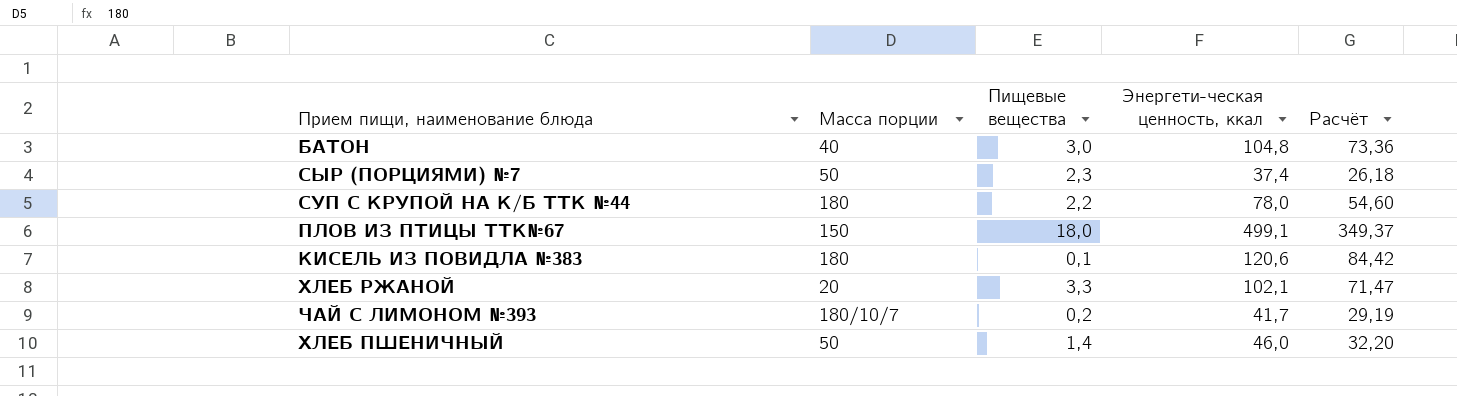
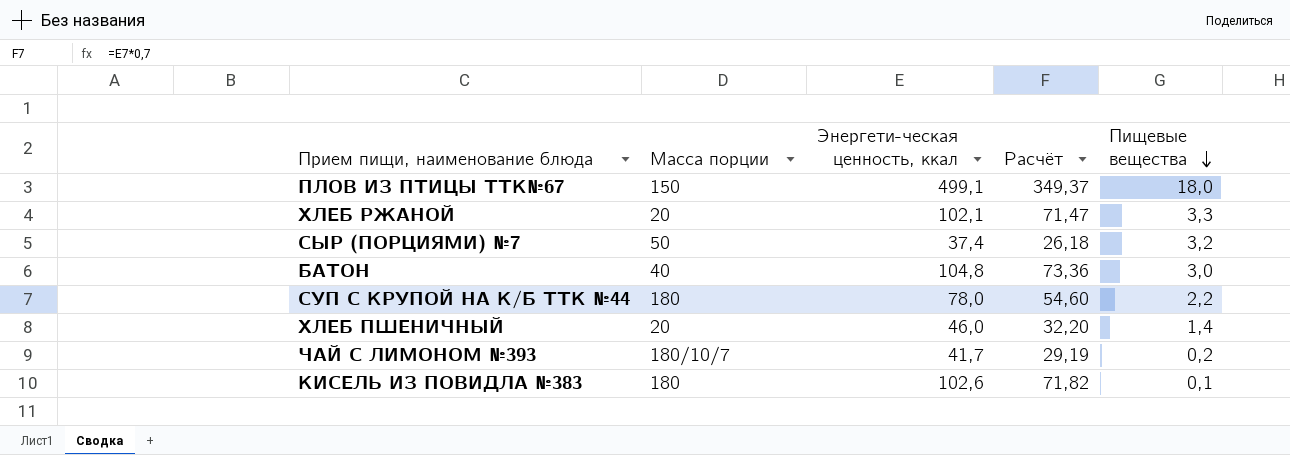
row order: none -> Пищевые вещества descending
column Пищевые вещества | position: 3 -> 5
СЫР (ПОРЦИЯМИ) №7 | Пищевые вещества: 2,3 -> 3,2
ХЛЕБ ПШЕНИЧНЫЙ | Масса порции: 50 -> 20
КИСЕЛЬ ИЗ ПОВИДЛА №383 | Энергети-ческая ценность, ккал: 120,6 -> 102,6
КИСЕЛЬ ИЗ ПОВИДЛА №383 | Расчёт: 84,42 -> 71,82

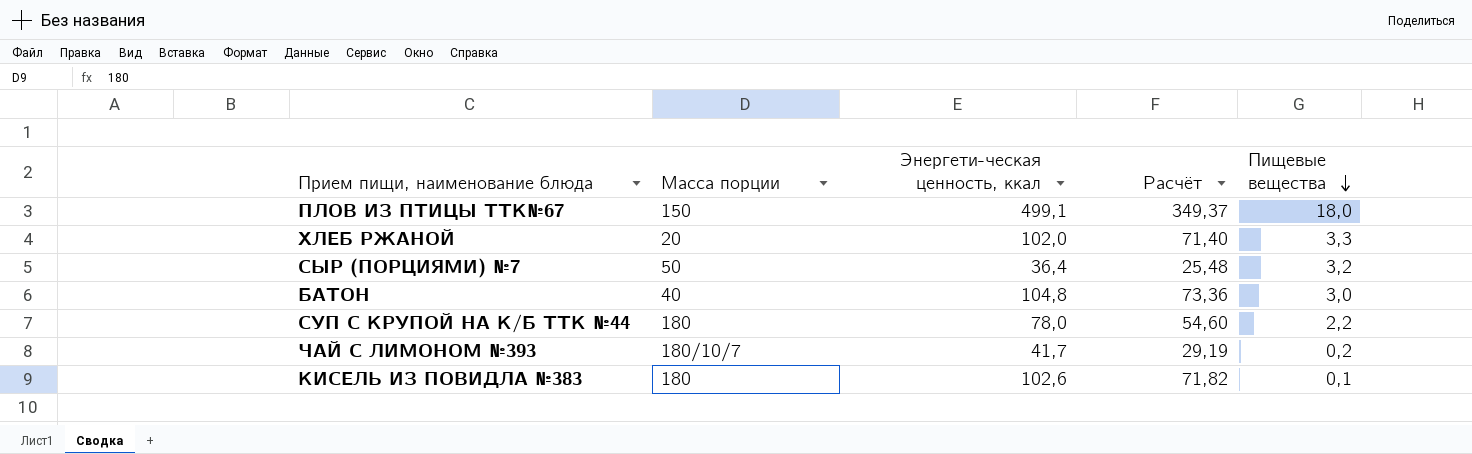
row ХЛЕБ ПШЕНИЧНЫЙ: 20 | 46,0 | 32,20 | 1,4 -> none
ХЛЕБ РЖАНОЙ | Энергети-ческая ценность, ккал: 102,1 -> 102,0
ХЛЕБ РЖАНОЙ | Расчёт: 71,47 -> 71,40
СЫР (ПОРЦИЯМИ) №7 | Энергети-ческая ценность, ккал: 37,4 -> 36,4
СЫР (ПОРЦИЯМИ) №7 | Расчёт: 26,18 -> 25,48

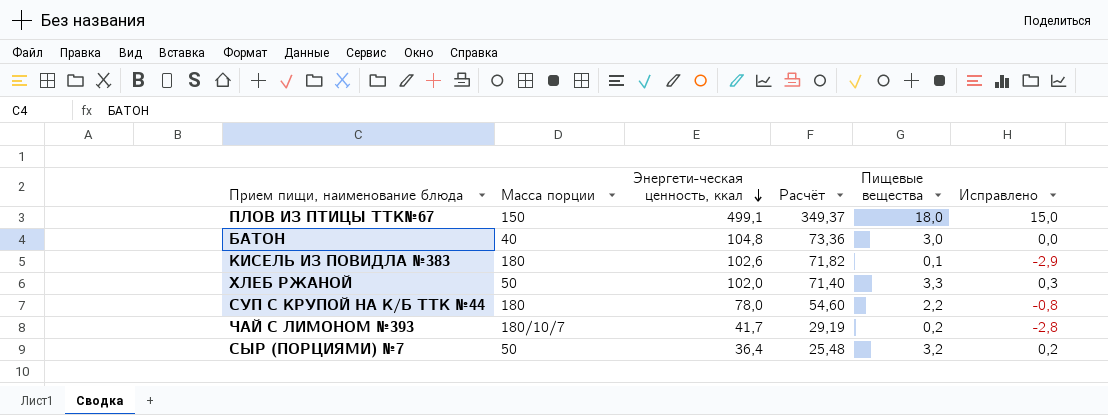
row order: Пищевые вещества descending -> Энергети-ческая ценность, ккал descending
column Исправлено | formula: none -> [Пищевые вещества] - 3
ХЛЕБ РЖАНОЙ | Масса порции: 20 -> 50

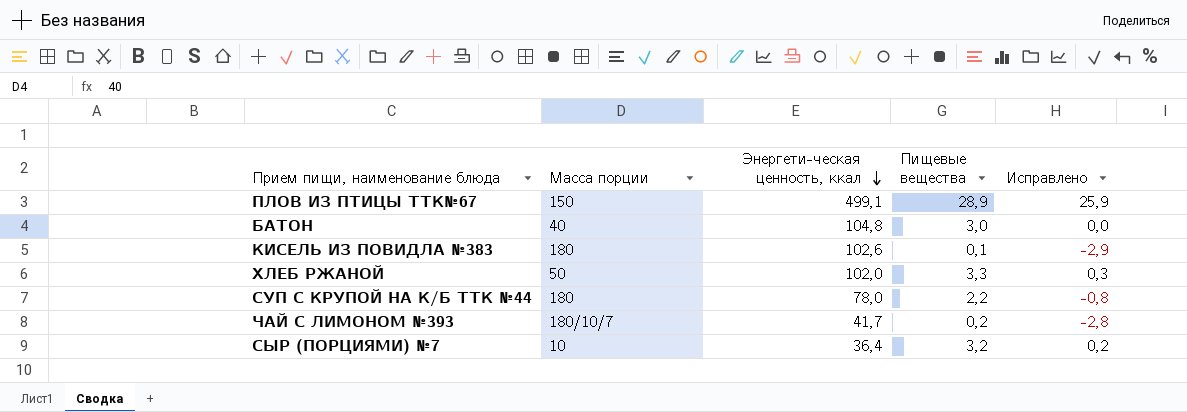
column Расчёт | formula: [Энергети-ческая ценность, ккал] * 0,7 -> none
ПЛОВ ИЗ ПТИЦЫ ТТК№67 | Пищевые вещества: 18,0 -> 28,9
ПЛОВ ИЗ ПТИЦЫ ТТК№67 | Исправлено: 15,0 -> 25,9
СЫР (ПОРЦИЯМИ) №7 | Масса порции: 50 -> 10

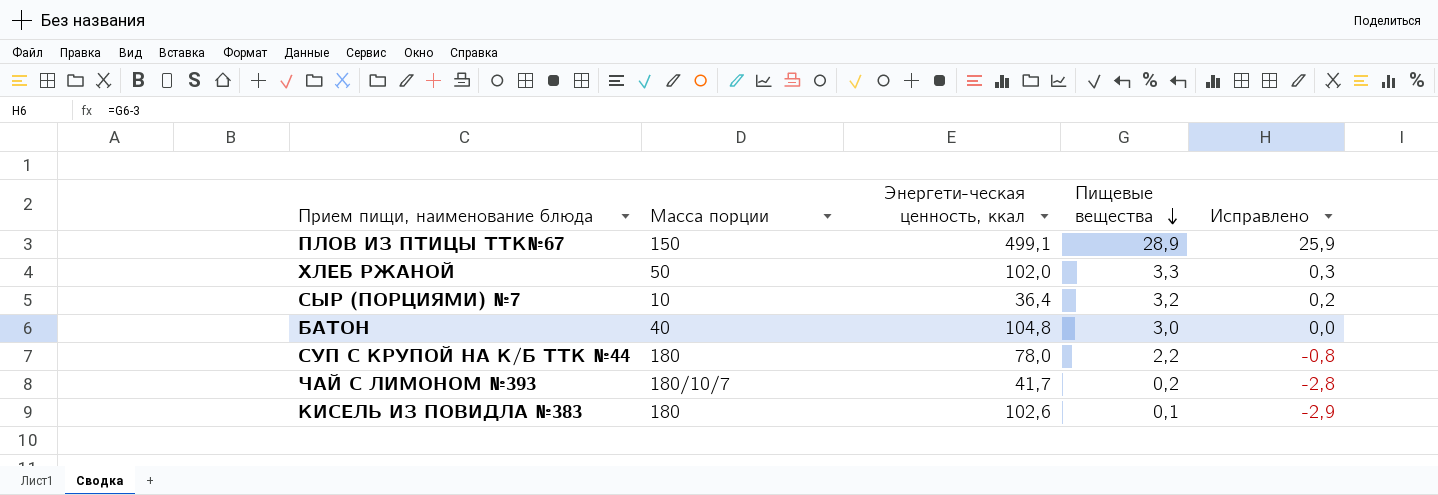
row order: Энергети-ческая ценность, ккал descending -> Пищевые вещества descending

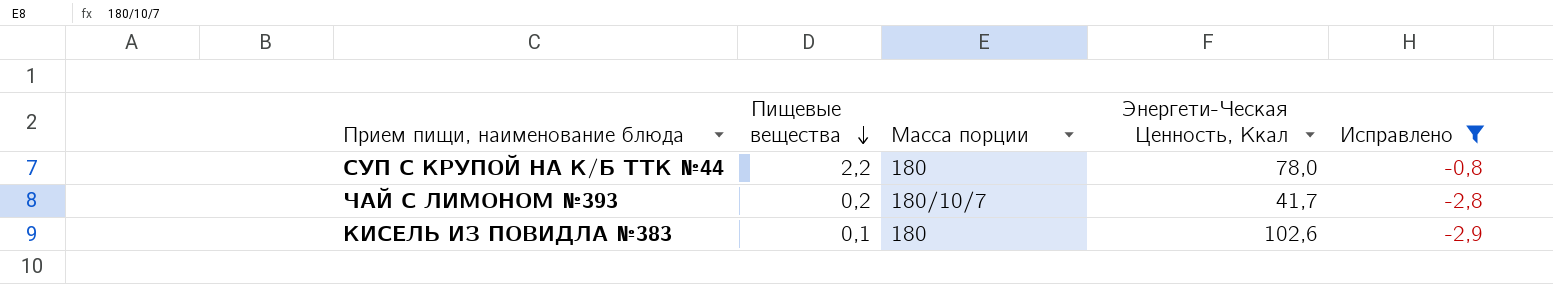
filter: none -> Исправлено <= -0,8
column Пищевые вещества | position: 4 -> 2
column name: Энергети-ческая ценность, ккал -> Энергети-Ческая Ценность, Ккал

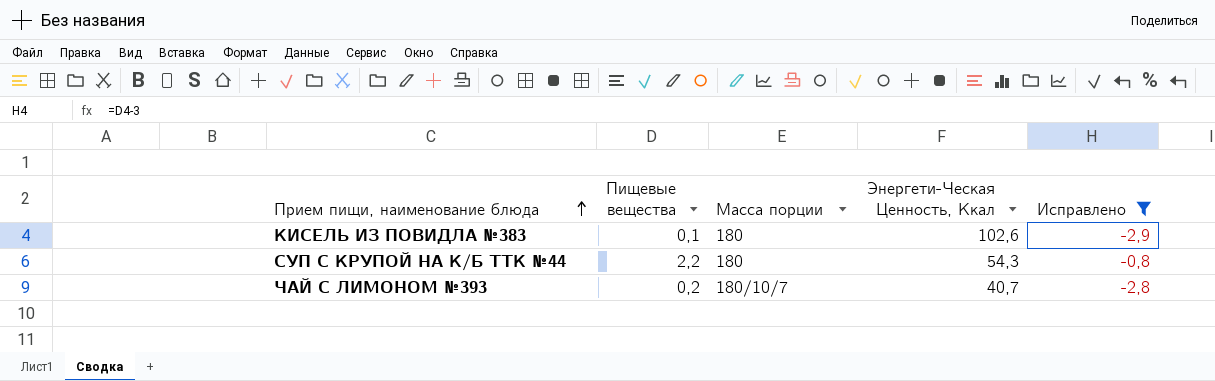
row order: Пищевые вещества descending -> Прием пищи, наименование блюда ascending
СУП С КРУПОЙ НА К/Б ТТК №44 | Энергети-Ческая Ценность, Ккал: 78,0 -> 54,3
ЧАЙ С ЛИМОНОМ №393 | Энергети-Ческая Ценность, Ккал: 41,7 -> 40,7

